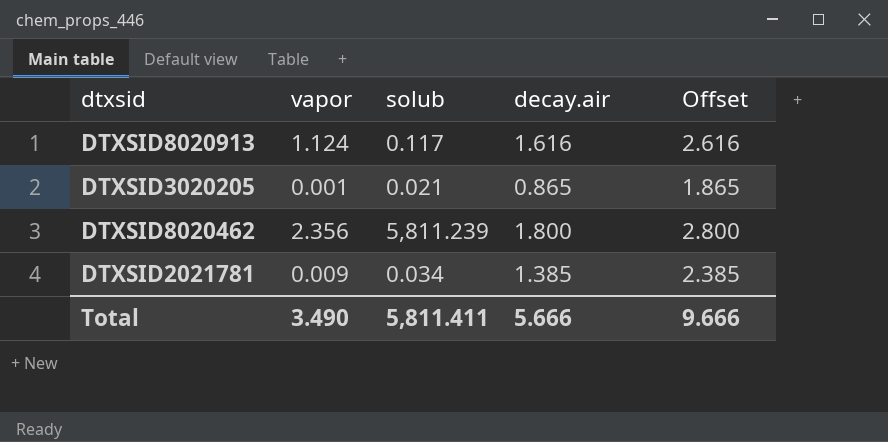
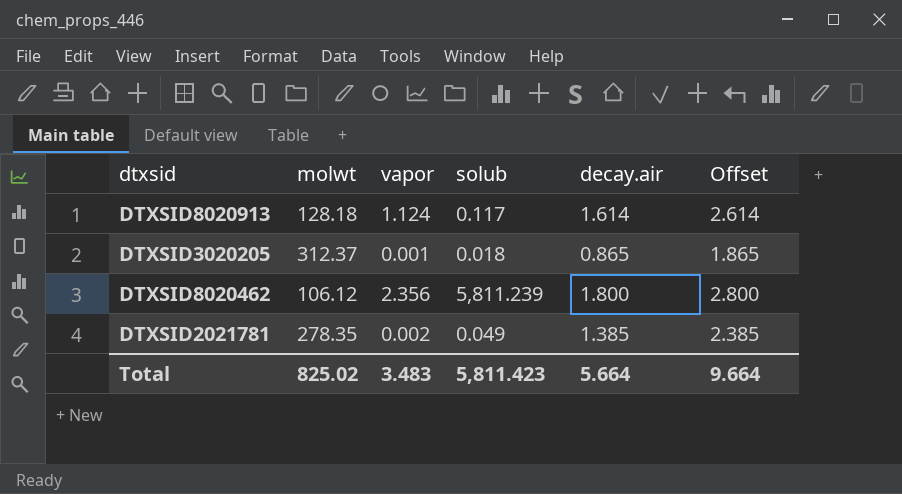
column molwt | position: none -> 2
DTXSID8020913 | decay.air: 1.616 -> 1.614
DTXSID8020913 | Offset: 2.616 -> 2.614
DTXSID3020205 | solub: 0.021 -> 0.018
DTXSID2021781 | vapor: 0.009 -> 0.002
DTXSID2021781 | solub: 0.034 -> 0.049
Total | vapor: 3.490 -> 3.483
Total | solub: 5,811.411 -> 5,811.423
Total | decay.air: 5.666 -> 5.664
Total | Offset: 9.666 -> 9.664

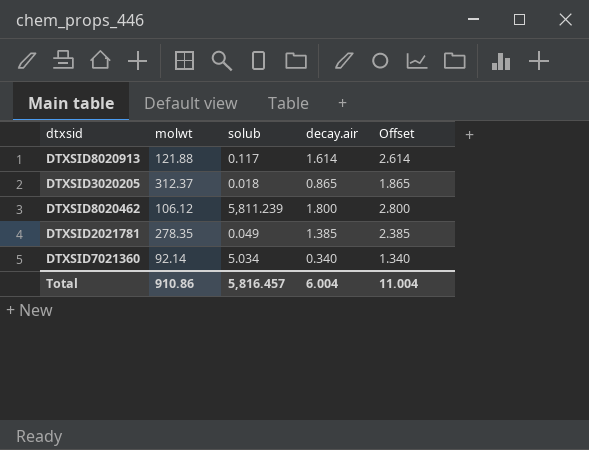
column vapor | position: 3 -> none
DTXSID8020913 | molwt: 128.18 -> 121.88
row DTXSID7021360: none -> 92.14 | 5.034 | 0.340 | 1.340
Total | molwt: 825.02 -> 910.86
Total | solub: 5,811.423 -> 5,816.457
Total | decay.air: 5.664 -> 6.004
Total | Offset: 9.664 -> 11.004

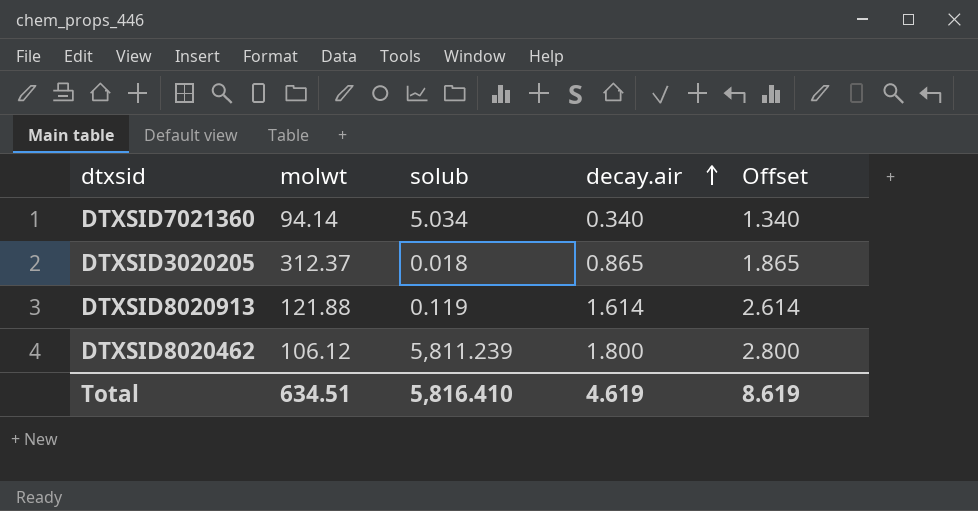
row order: none -> decay.air ascending
row DTXSID2021781: 278.35 | 0.049 | 1.385 | 2.385 -> none
DTXSID7021360 | molwt: 92.14 -> 94.14
DTXSID8020913 | solub: 0.117 -> 0.119
Total | molwt: 910.86 -> 634.51
Total | solub: 5,816.457 -> 5,816.410
Total | decay.air: 6.004 -> 4.619
Total | Offset: 11.004 -> 8.619

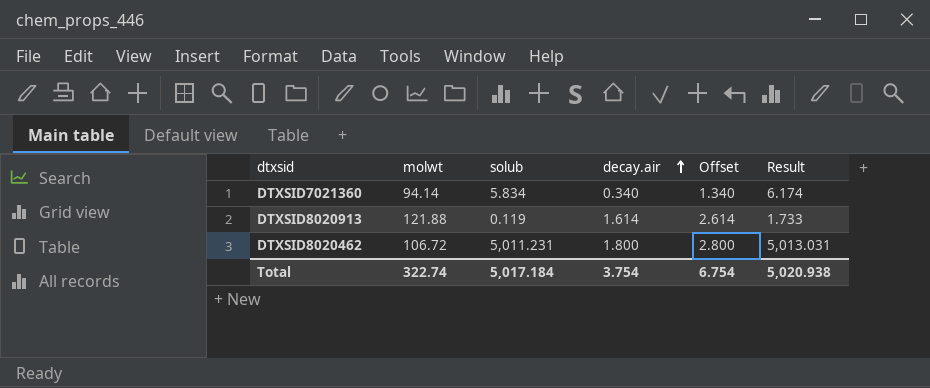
column Result | formula: none -> [solub] + [decay.air]
row DTXSID3020205: 312.37 | 0.018 | 0.865 | 1.865 -> none
DTXSID7021360 | solub: 5.034 -> 5.834
DTXSID8020462 | molwt: 106.12 -> 106.72
DTXSID8020462 | solub: 5,811.239 -> 5,011.231
Total | molwt: 634.51 -> 322.74
Total | solub: 5,816.410 -> 5,017.184
Total | decay.air: 4.619 -> 3.754
Total | Offset: 8.619 -> 6.754

